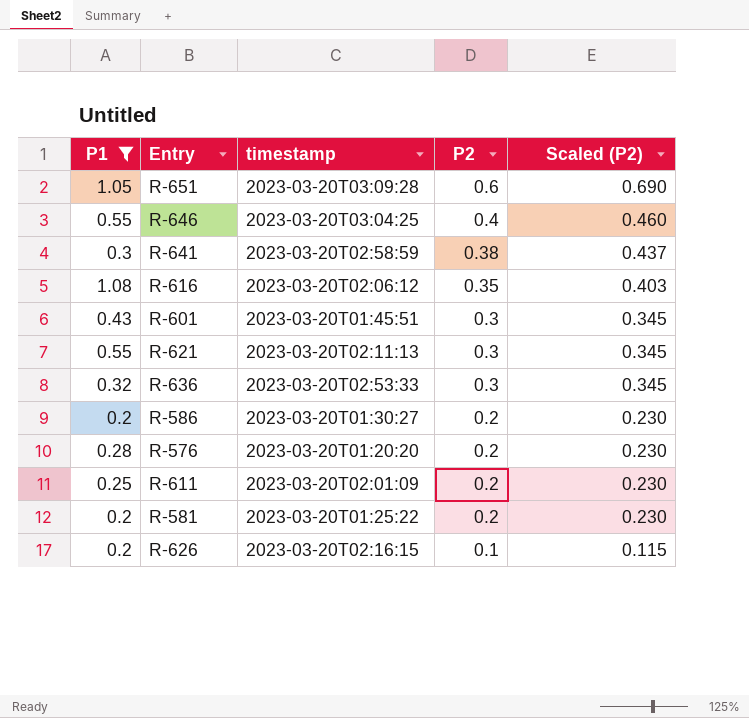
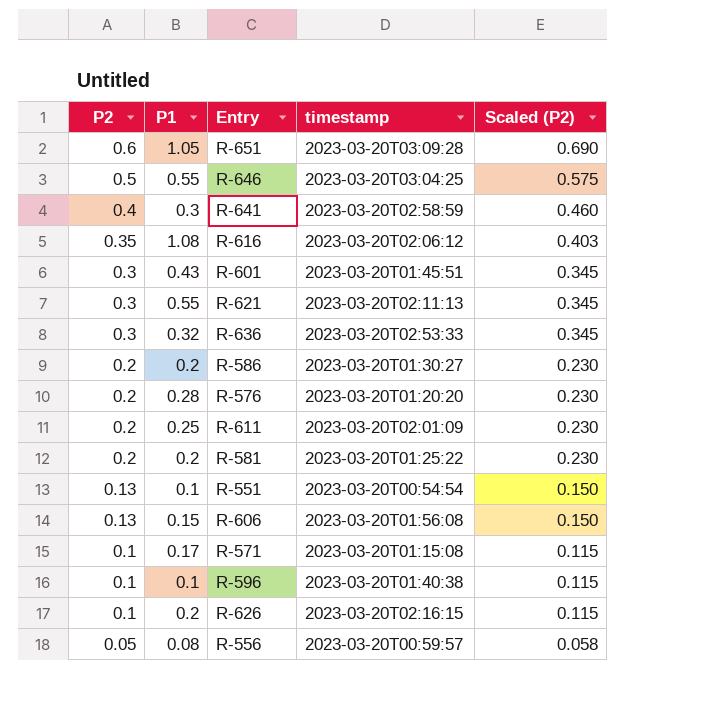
filter: P1 >= 0.2 -> none
column P2 | position: 4 -> 1
R-646 | P2: 0.4 -> 0.5
R-646 | Scaled (P2): 0.460 -> 0.575
R-641 | P2: 0.38 -> 0.4
R-641 | Scaled (P2): 0.437 -> 0.460

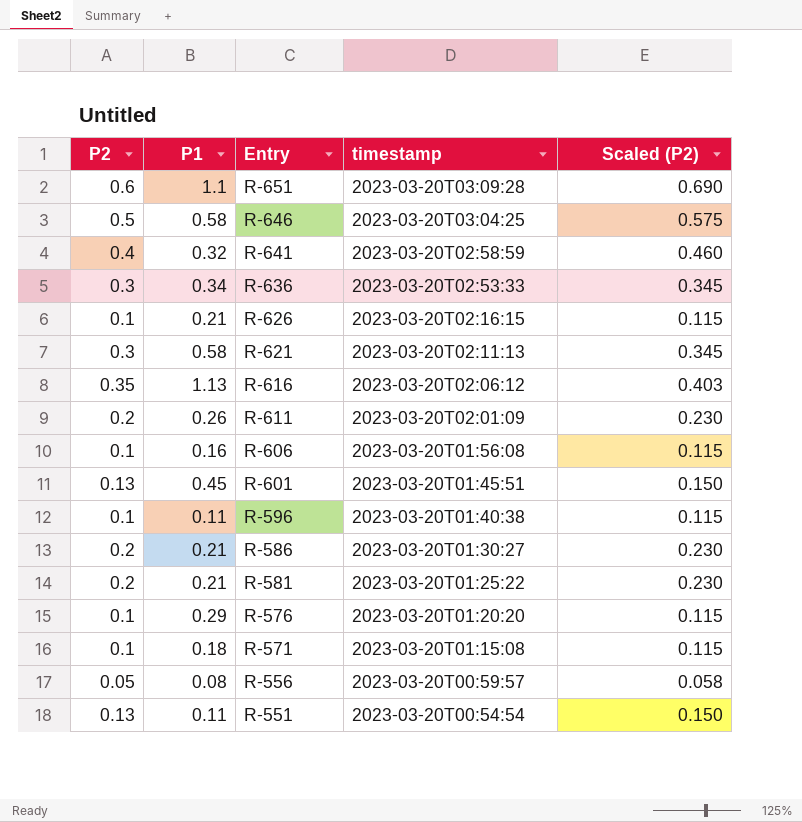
row order: P2 descending -> Entry descending
R-651 | P1: 1.05 -> 1.1
R-646 | P1: 0.55 -> 0.58
R-641 | P1: 0.3 -> 0.32
R-636 | P1: 0.32 -> 0.34
R-626 | P1: 0.2 -> 0.21
R-621 | P1: 0.55 -> 0.58
R-616 | P1: 1.08 -> 1.13
R-611 | P1: 0.25 -> 0.26
R-606 | P2: 0.13 -> 0.1
R-606 | P1: 0.15 -> 0.16
R-606 | Scaled (P2): 0.150 -> 0.115
R-601 | P2: 0.3 -> 0.13
R-601 | P1: 0.43 -> 0.45
R-601 | Scaled (P2): 0.345 -> 0.150
R-596 | P1: 0.1 -> 0.11
R-586 | P1: 0.2 -> 0.21
R-581 | P1: 0.2 -> 0.21
R-576 | P2: 0.2 -> 0.1
R-576 | P1: 0.28 -> 0.29
R-576 | Scaled (P2): 0.230 -> 0.115
R-571 | P1: 0.17 -> 0.18
R-551 | P1: 0.1 -> 0.11

